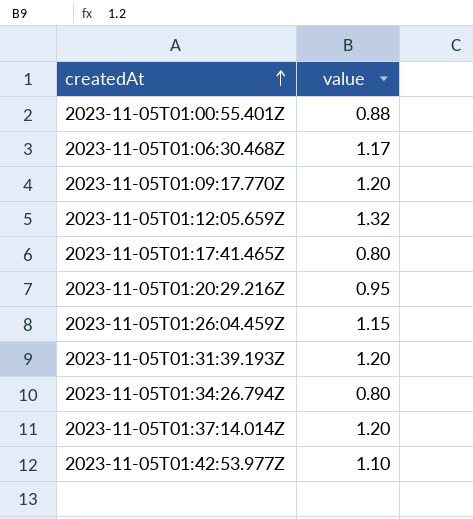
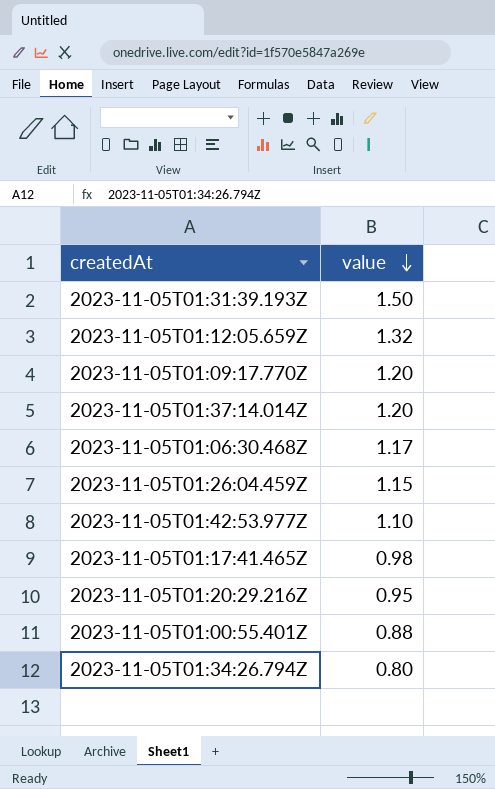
row order: createdAt ascending -> value descending
2023-11-05T01:31:39.193Z | value: 1.20 -> 1.50
2023-11-05T01:17:41.465Z | value: 0.80 -> 0.98

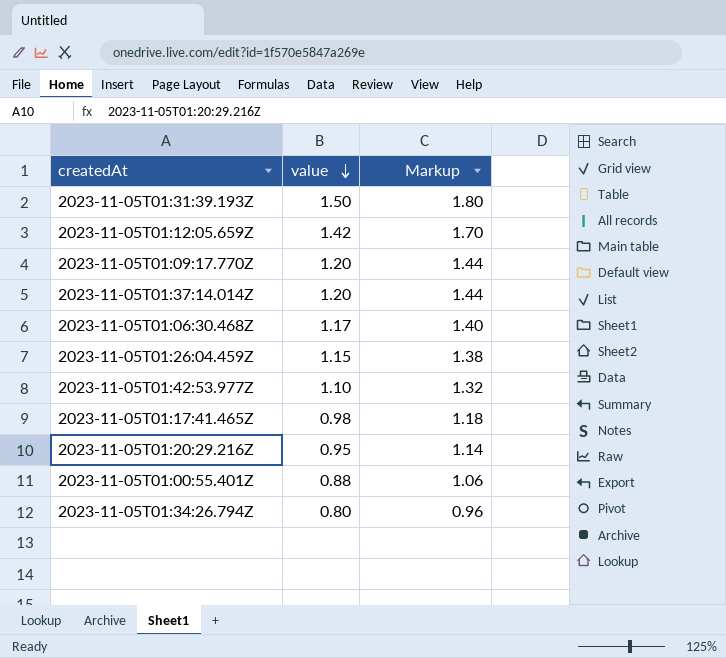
column Markup | formula: none -> [value] * 1.2
2023-11-05T01:12:05.659Z | value: 1.32 -> 1.42

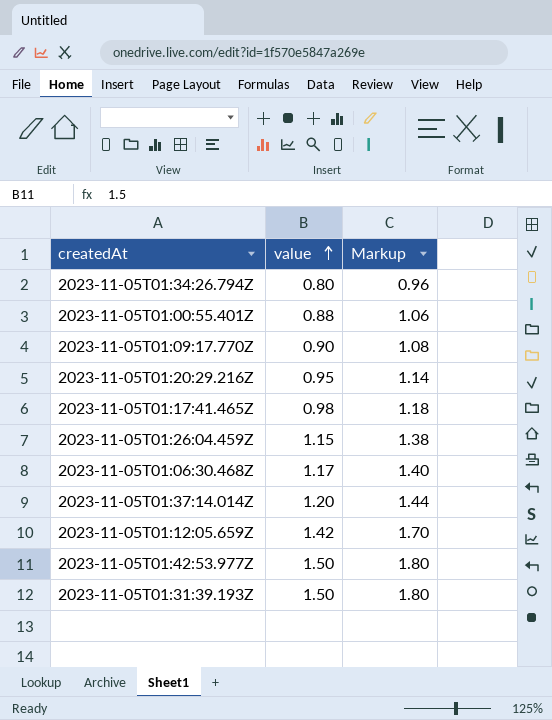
row order: value descending -> value ascending
2023-11-05T01:09:17.770Z | value: 1.20 -> 0.90
2023-11-05T01:09:17.770Z | Markup: 1.44 -> 1.08
2023-11-05T01:42:53.977Z | value: 1.10 -> 1.50
2023-11-05T01:42:53.977Z | Markup: 1.32 -> 1.80

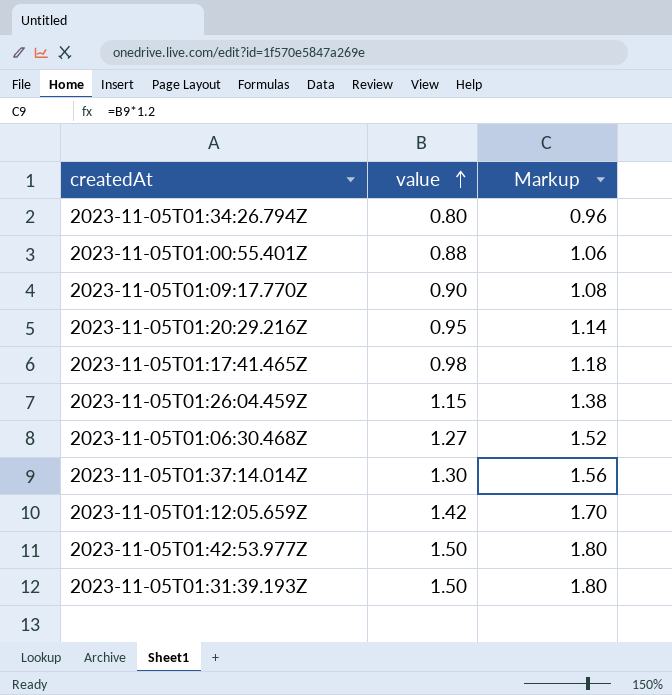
2023-11-05T01:06:30.468Z | value: 1.17 -> 1.27
2023-11-05T01:06:30.468Z | Markup: 1.40 -> 1.52
2023-11-05T01:37:14.014Z | value: 1.20 -> 1.30
2023-11-05T01:37:14.014Z | Markup: 1.44 -> 1.56

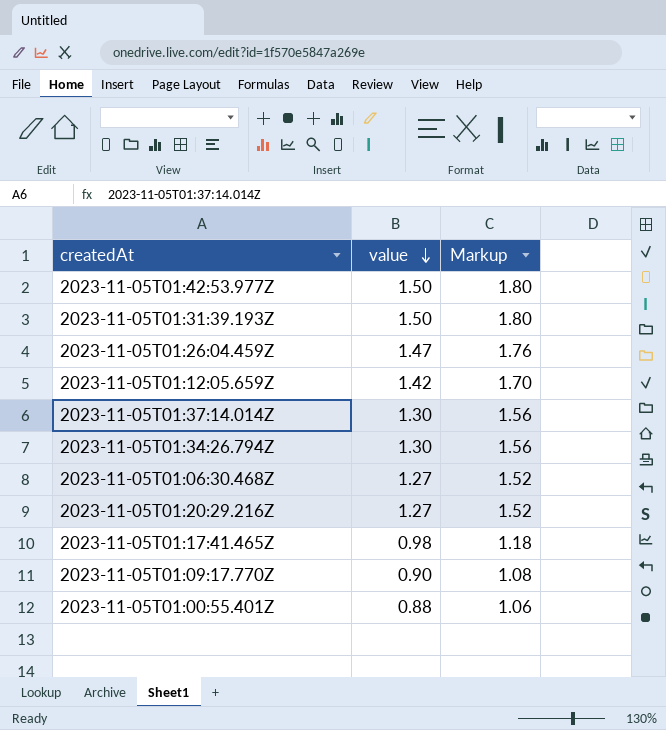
row order: value ascending -> value descending
2023-11-05T01:26:04.459Z | value: 1.15 -> 1.47
2023-11-05T01:26:04.459Z | Markup: 1.38 -> 1.76
2023-11-05T01:34:26.794Z | value: 0.80 -> 1.30
2023-11-05T01:34:26.794Z | Markup: 0.96 -> 1.56
2023-11-05T01:20:29.216Z | value: 0.95 -> 1.27
2023-11-05T01:20:29.216Z | Markup: 1.14 -> 1.52

